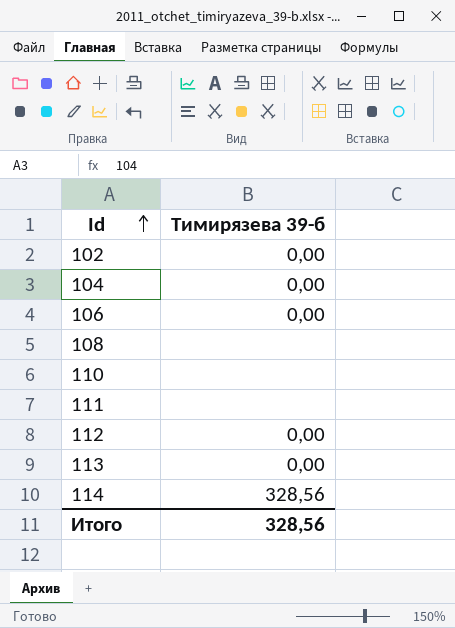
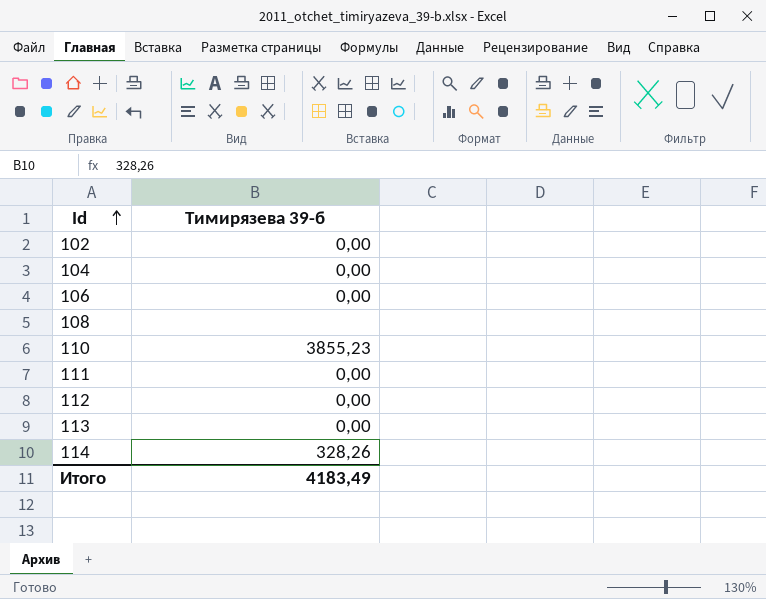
110 | Тимирязева 39-б: none -> 3855,23
111 | Тимирязева 39-б: none -> 0,00
114 | Тимирязева 39-б: 328,56 -> 328,26
Итого | Тимирязева 39-б: 328,56 -> 4183,49

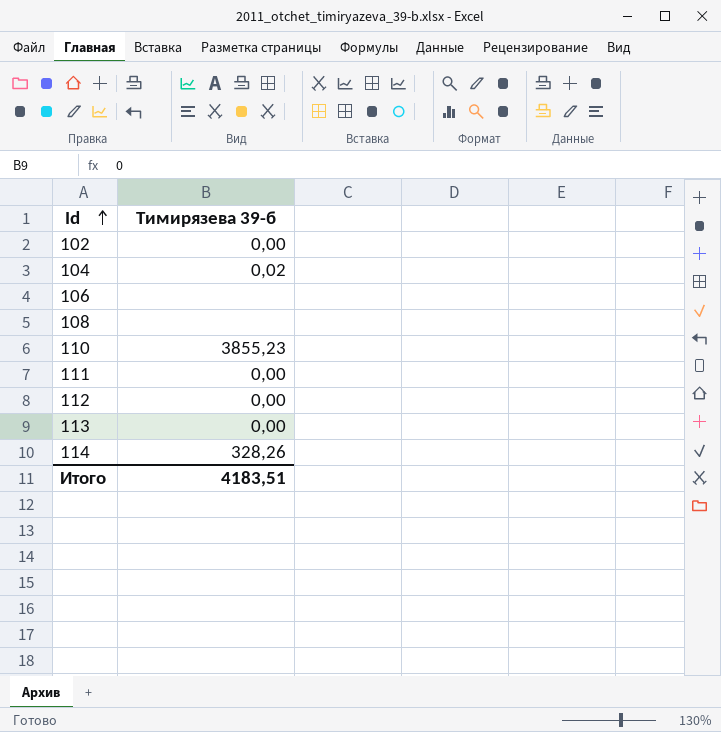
104 | Тимирязева 39-б: 0,00 -> 0,02
106 | Тимирязева 39-б: 0,00 -> none
Итого | Тимирязева 39-б: 4183,49 -> 4183,51

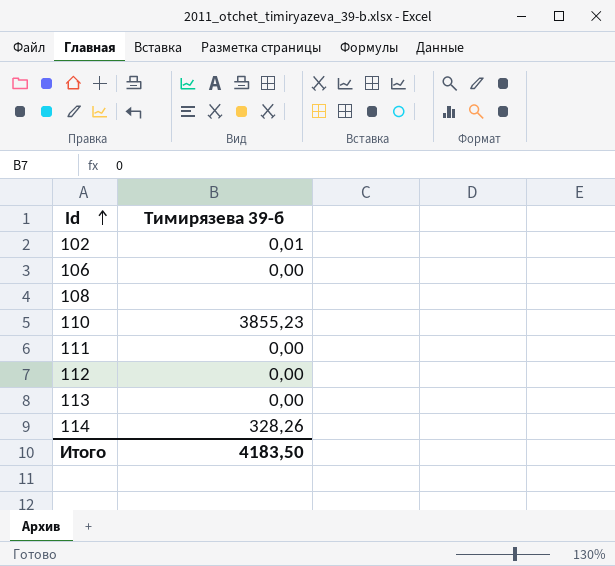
row 104: 0,02 -> none
102 | Тимирязева 39-б: 0,00 -> 0,01
106 | Тимирязева 39-б: none -> 0,00
Итого | Тимирязева 39-б: 4183,51 -> 4183,50

